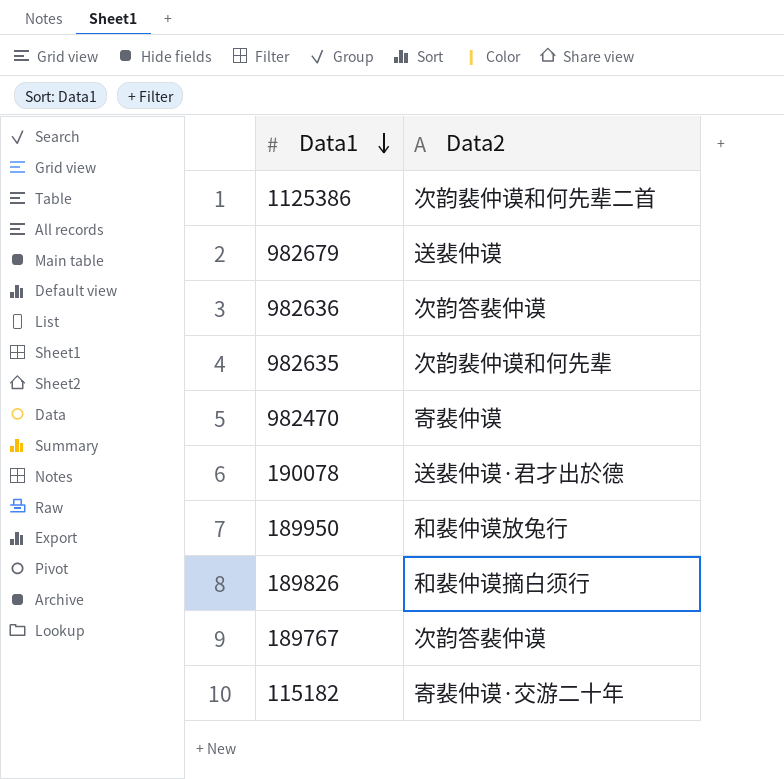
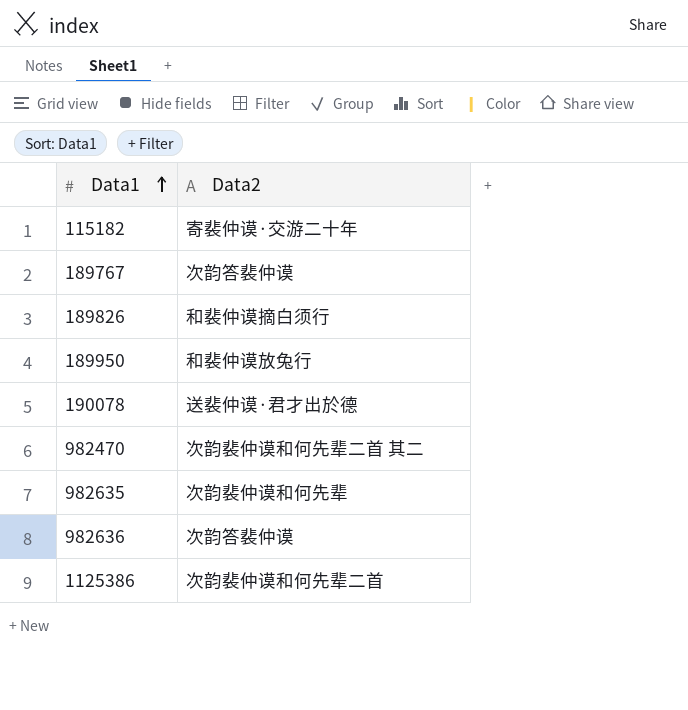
row order: Data1 descending -> Data1 ascending
row 982679: 送裴仲谟 -> none
982470 | Data2: 寄裴仲谟 -> 次韵裴仲谟和何先辈二首 其二

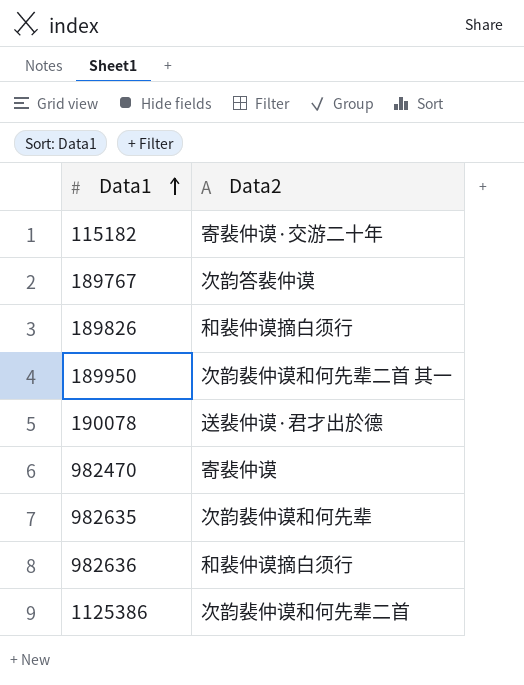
189950 | Data2: 和裴仲谟放兔行 -> 次韵裴仲谟和何先辈二首 其一
982470 | Data2: 次韵裴仲谟和何先辈二首 其二 -> 寄裴仲谟
982636 | Data2: 次韵答裴仲谟 -> 和裴仲谟摘白须行

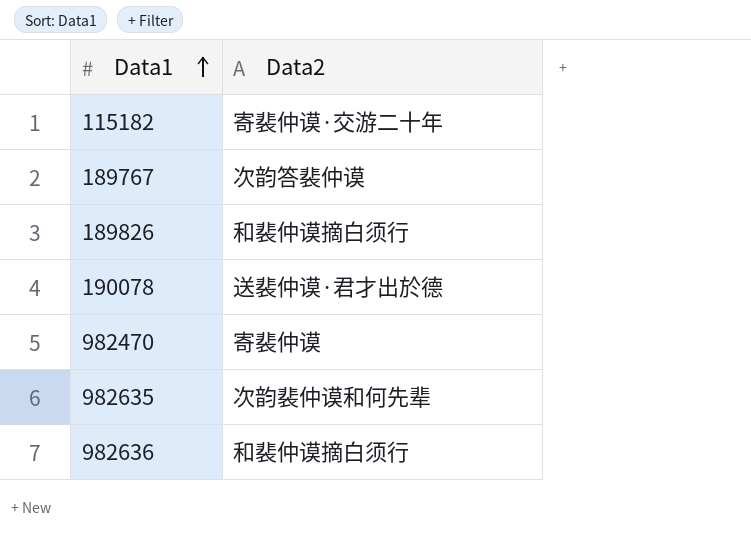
row 189950: 次韵裴仲谟和何先辈二首 其一 -> none
row 1125386: 次韵裴仲谟和何先辈二首 -> none

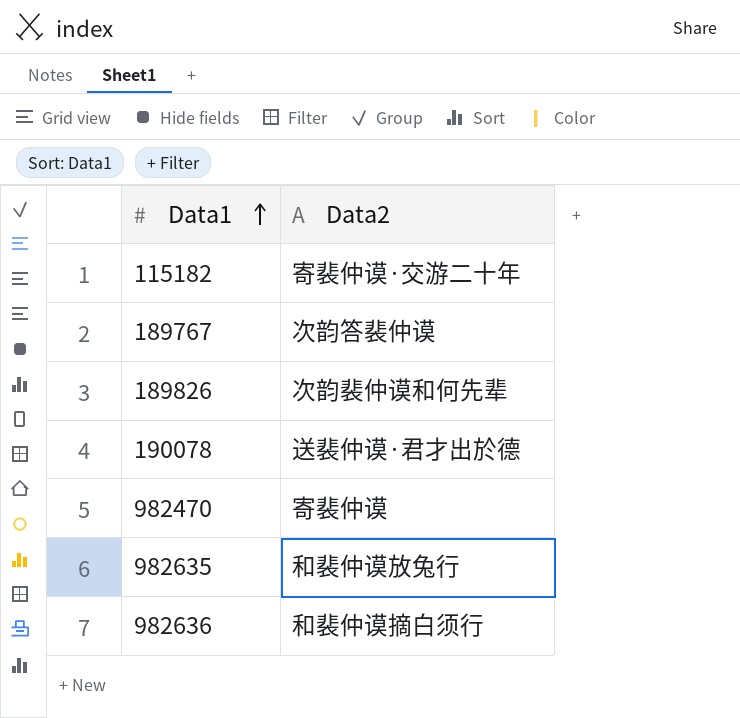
189826 | Data2: 和裴仲谟摘白须行 -> 次韵裴仲谟和何先辈
982635 | Data2: 次韵裴仲谟和何先辈 -> 和裴仲谟放兔行

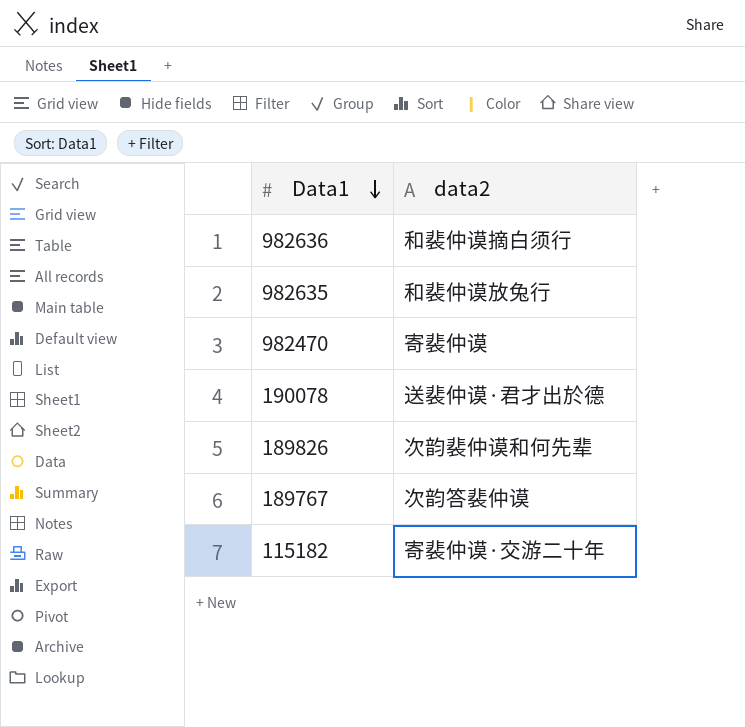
row order: Data1 ascending -> Data1 descending
column name: Data2 -> data2

